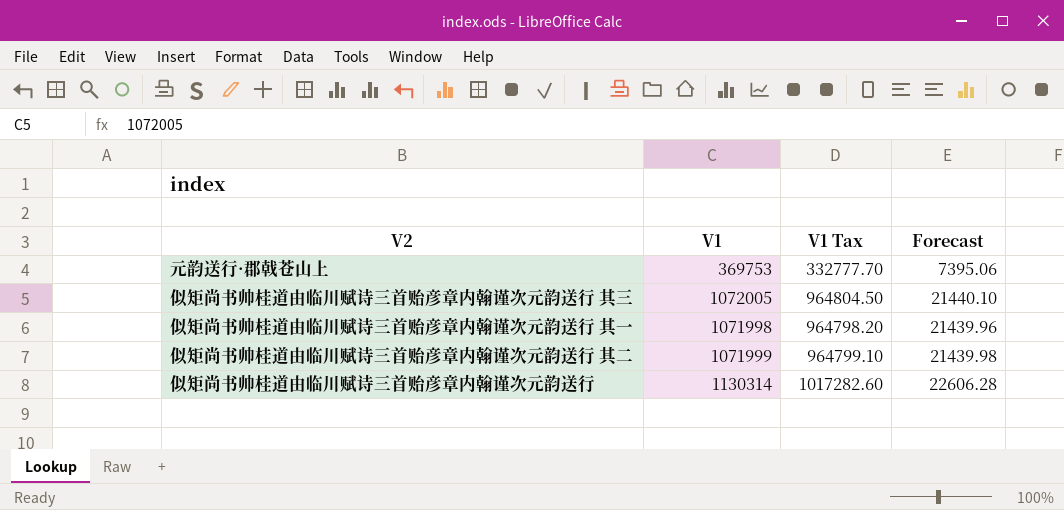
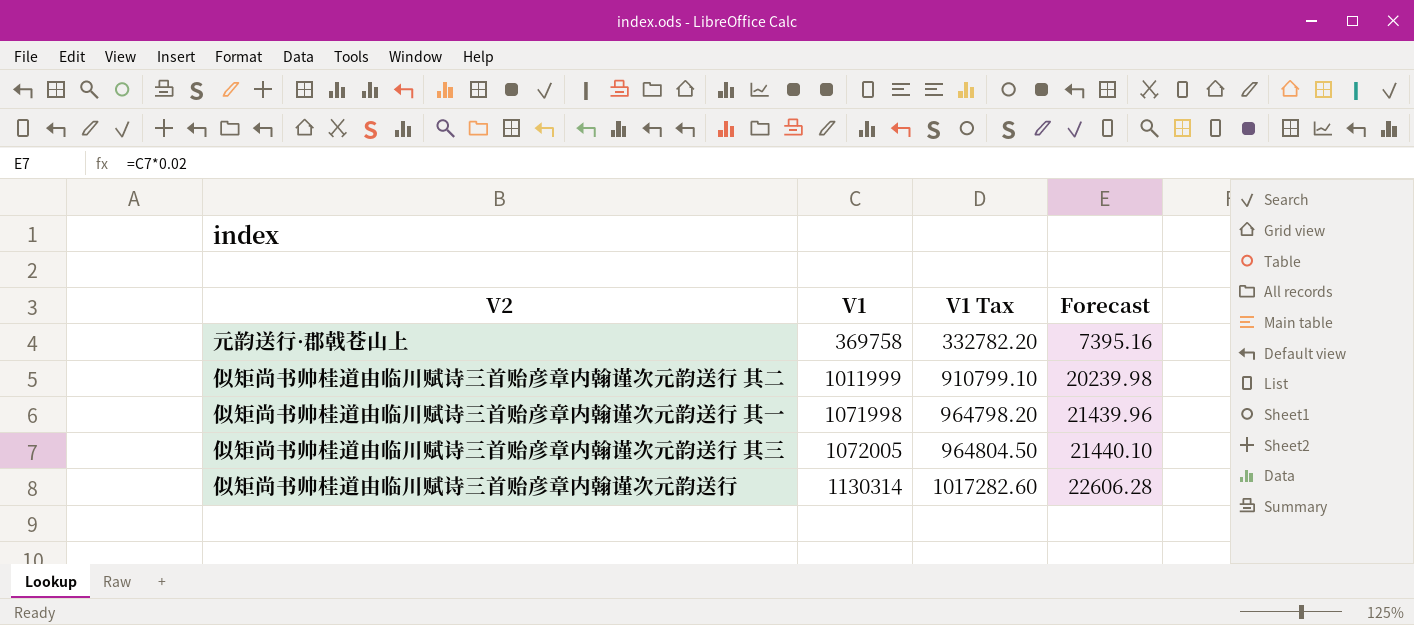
row order: none -> V1 ascending
元韵送行·郡戟苍山上 | V1: 369753 -> 369758
元韵送行·郡戟苍山上 | V1 Tax: 332777.70 -> 332782.20
元韵送行·郡戟苍山上 | Forecast: 7395.06 -> 7395.16
似矩尚书帅桂道由临川赋诗三首贻彦章内翰谨次元韵送行 其二 | V1: 1071999 -> 1011999
似矩尚书帅桂道由临川赋诗三首贻彦章内翰谨次元韵送行 其二 | V1 Tax: 964799.10 -> 910799.10
似矩尚书帅桂道由临川赋诗三首贻彦章内翰谨次元韵送行 其二 | Forecast: 21439.98 -> 20239.98

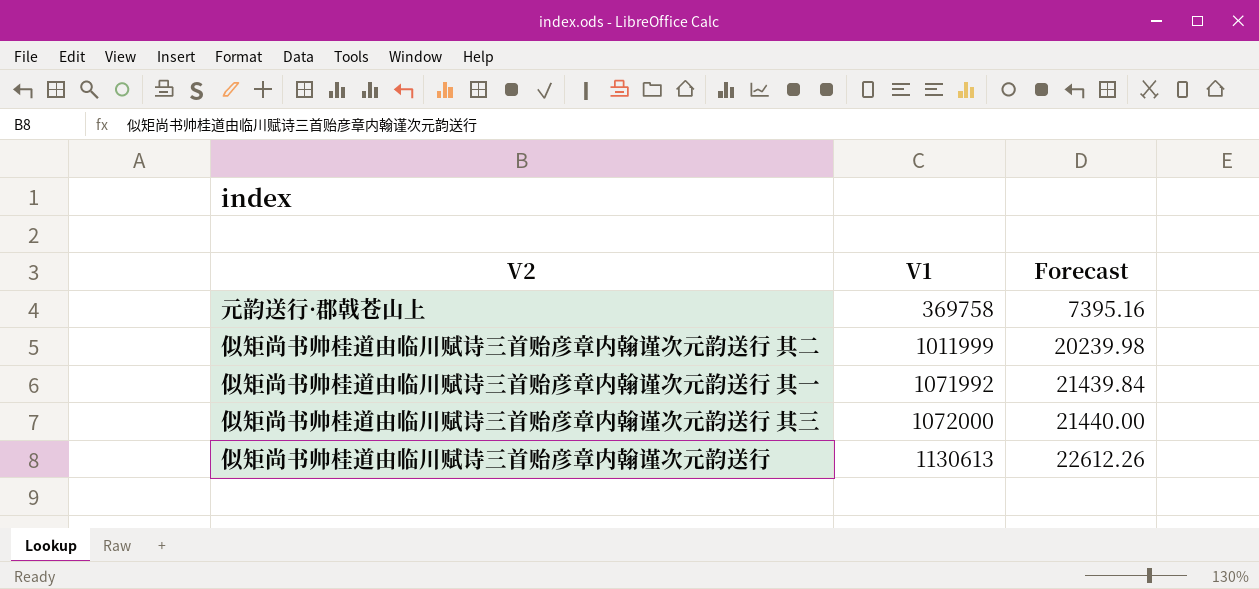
column V1 Tax | formula: [V1] * 0.9 -> none
似矩尚书帅桂道由临川赋诗三首贻彦章内翰谨次元韵送行 其一 | V1: 1071998 -> 1071992
似矩尚书帅桂道由临川赋诗三首贻彦章内翰谨次元韵送行 其一 | Forecast: 21439.96 -> 21439.84
似矩尚书帅桂道由临川赋诗三首贻彦章内翰谨次元韵送行 其三 | V1: 1072005 -> 1072000
似矩尚书帅桂道由临川赋诗三首贻彦章内翰谨次元韵送行 其三 | Forecast: 21440.10 -> 21440.00
似矩尚书帅桂道由临川赋诗三首贻彦章内翰谨次元韵送行 | V1: 1130314 -> 1130613
似矩尚书帅桂道由临川赋诗三首贻彦章内翰谨次元韵送行 | Forecast: 22606.28 -> 22612.26

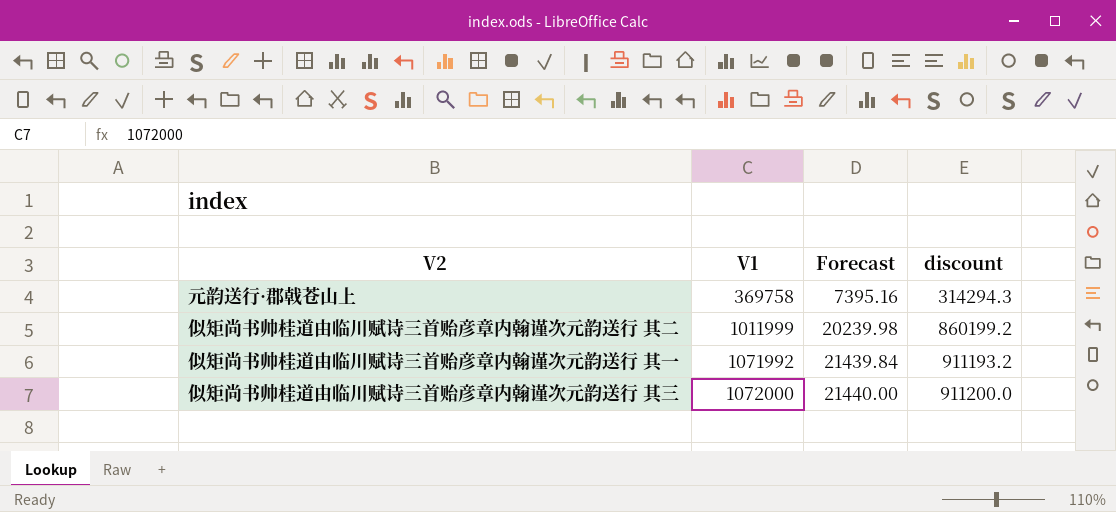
column discount | formula: none -> [V1] * 0.85
row 似矩尚书帅桂道由临川赋诗三首贻彦章内翰谨次元韵送行: 1130613 | 22612.26 -> none

